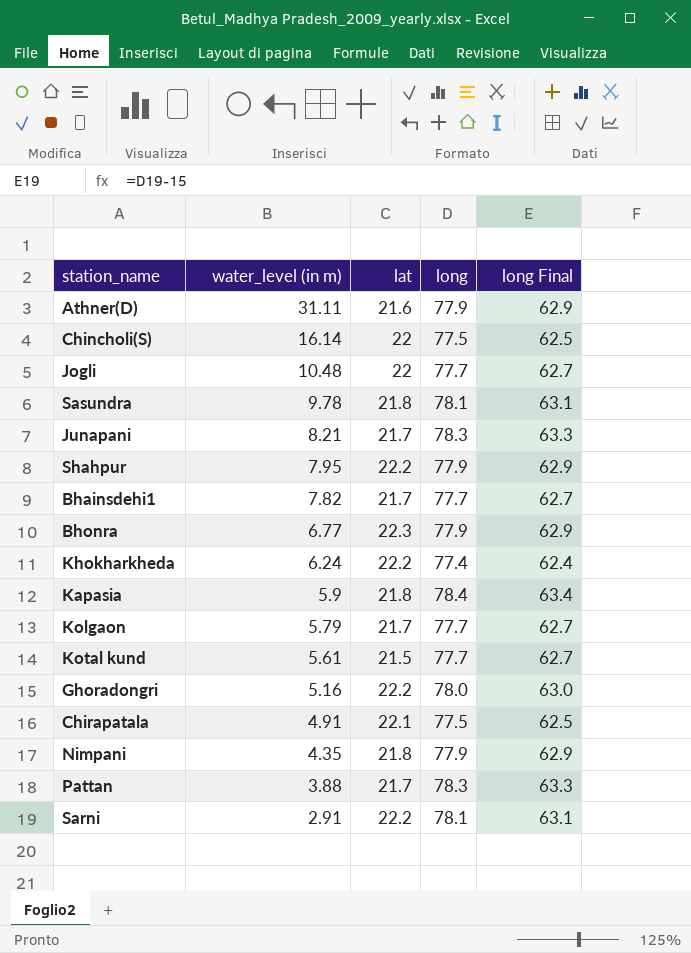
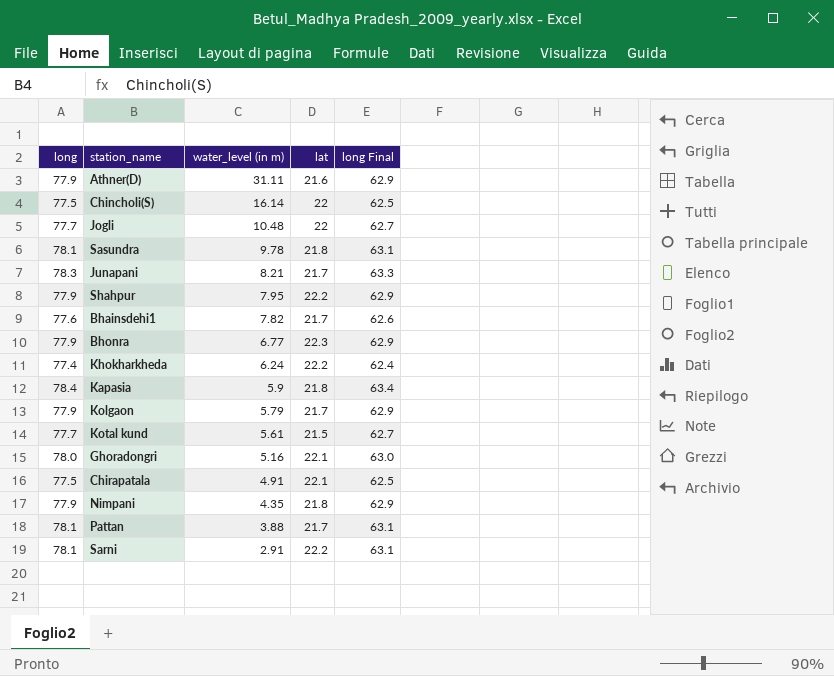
column long | position: 4 -> 1
Bhainsdehi1 | long: 77.7 -> 77.6
Bhainsdehi1 | long Final: 62.7 -> 62.6
Kolgaon | long: 77.7 -> 77.9
Kolgaon | long Final: 62.7 -> 62.9
Ghoradongri | lat: 22.2 -> 22.1
Pattan | long: 78.3 -> 78.1
Pattan | long Final: 63.3 -> 63.1

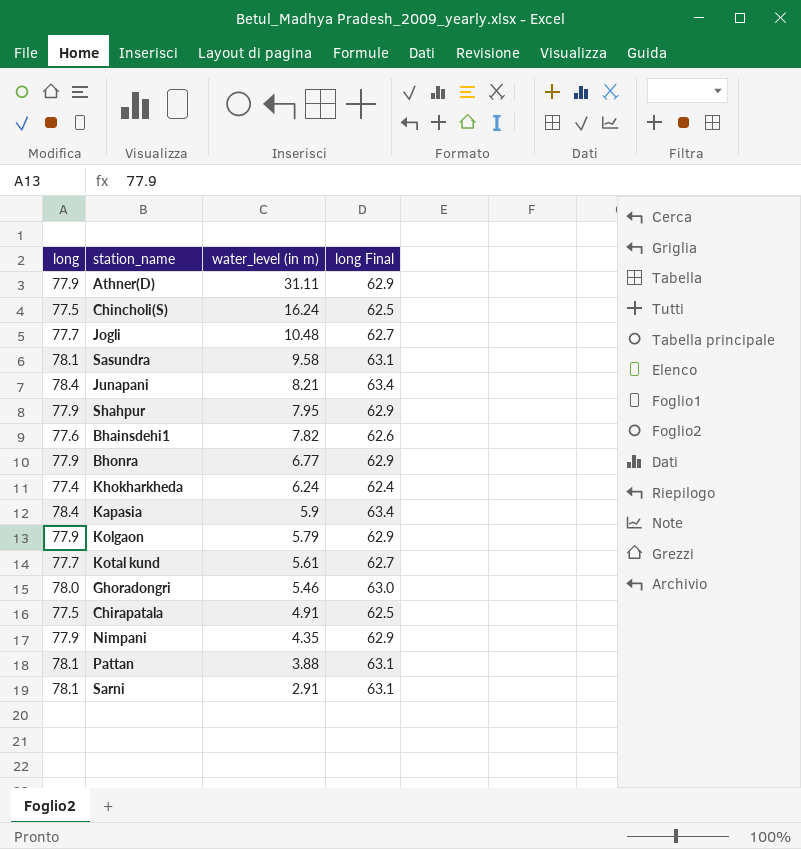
column lat | position: 4 -> none
Chincholi(S) | water_level (in m): 16.14 -> 16.24
Sasundra | water_level (in m): 9.78 -> 9.58
Junapani | long: 78.3 -> 78.4
Junapani | long Final: 63.3 -> 63.4
Ghoradongri | water_level (in m): 5.16 -> 5.46

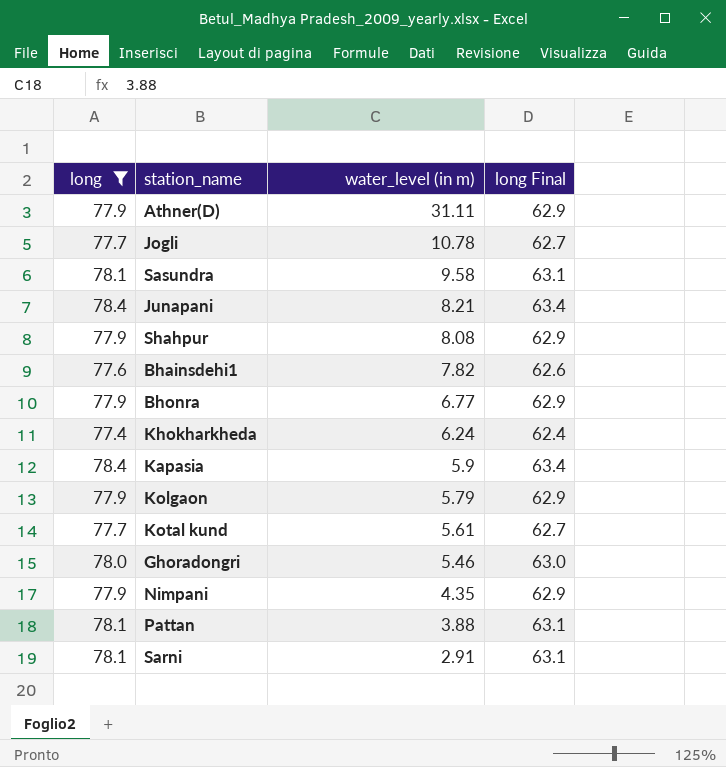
filter: none -> long != 77.5
Jogli | water_level (in m): 10.48 -> 10.78
Shahpur | water_level (in m): 7.95 -> 8.08

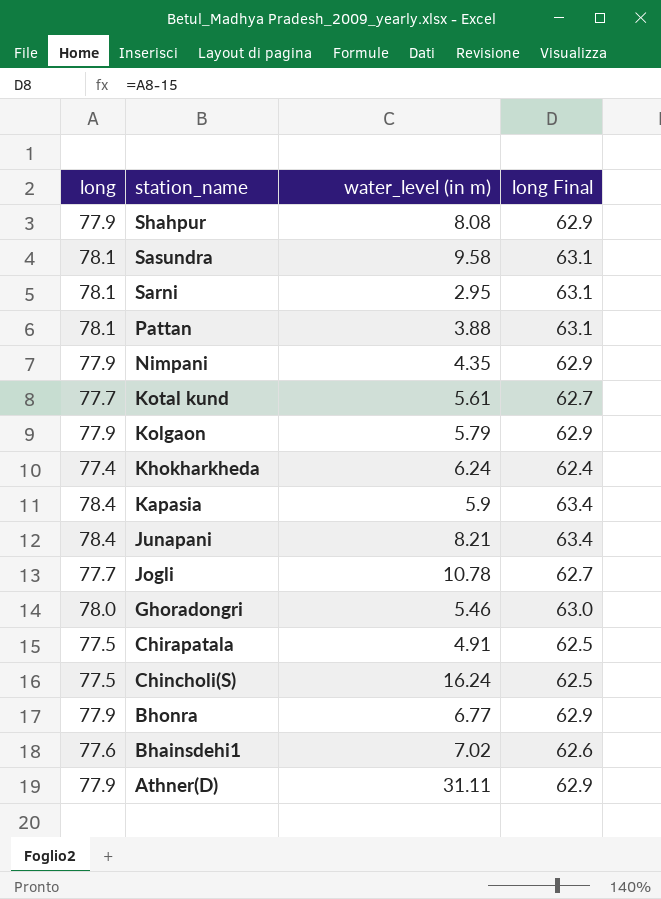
filter: long != 77.5 -> none
row order: water_level (in m) descending -> station_name descending
Sarni | water_level (in m): 2.91 -> 2.95
Bhainsdehi1 | water_level (in m): 7.82 -> 7.02

